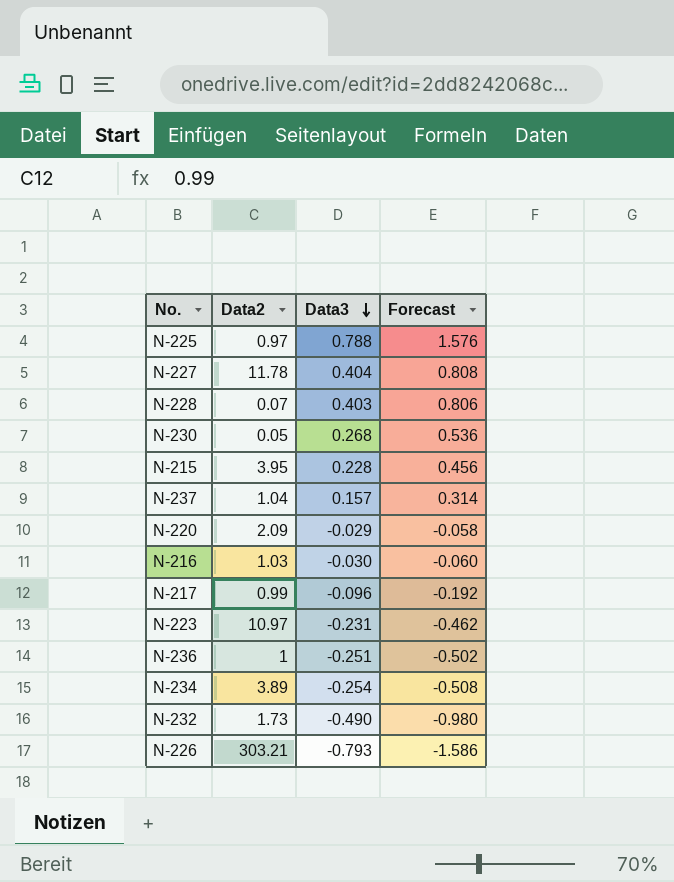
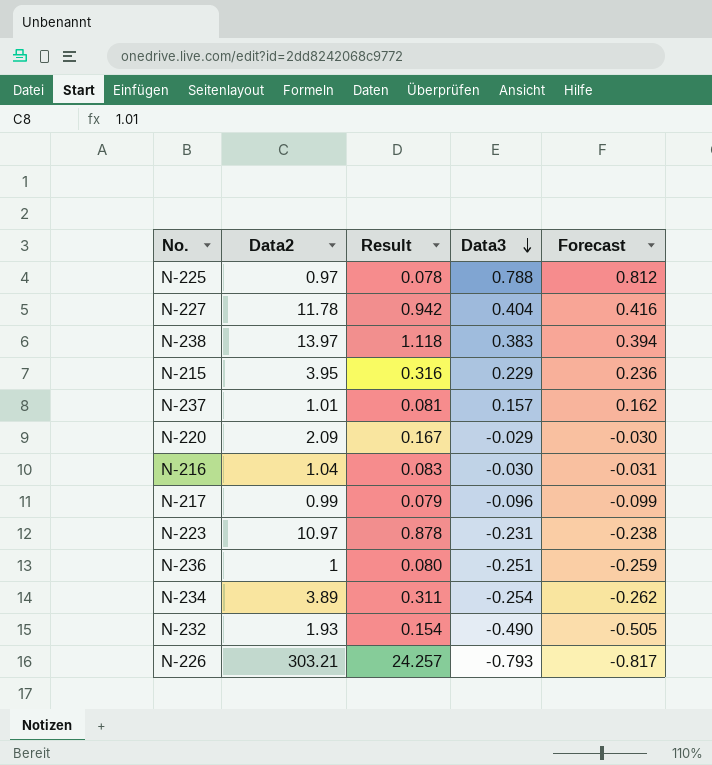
column Result | formula: none -> [Data2] * 0.08
column Forecast | formula: [Data3] * 2 -> [Data3] * 1.03
row N-228: 0.07 | 0.403 | 0.806 -> none
row N-230: 0.05 | 0.268 | 0.536 -> none
row N-238: none -> 13.97 | 1.118 | 0.383 | 0.394
N-215 | Data3: 0.228 -> 0.229
N-237 | Data2: 1.04 -> 1.01
N-216 | Data2: 1.03 -> 1.04
N-232 | Data2: 1.73 -> 1.93

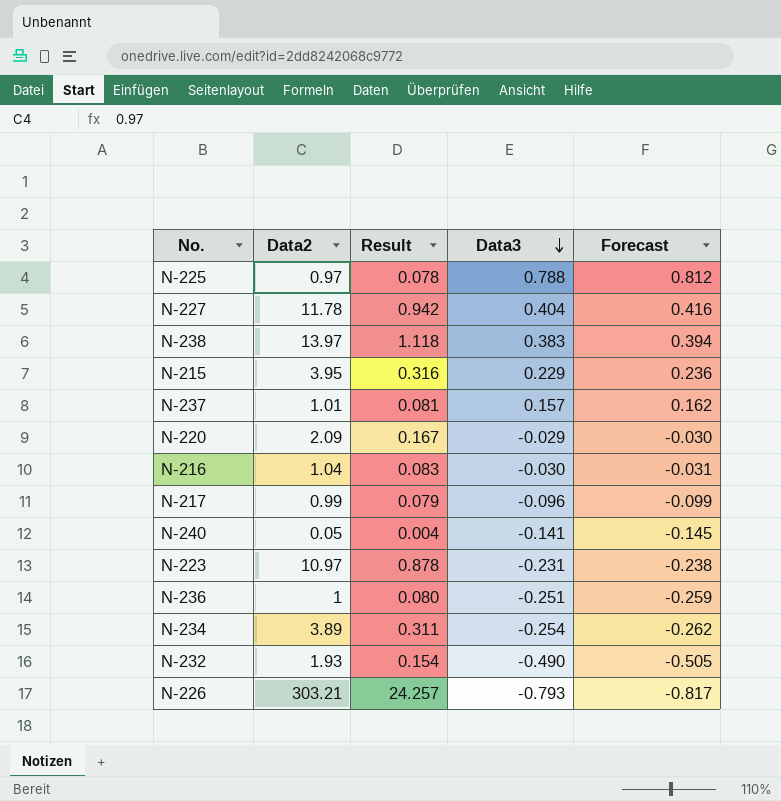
row N-240: none -> 0.05 | 0.004 | -0.141 | -0.145

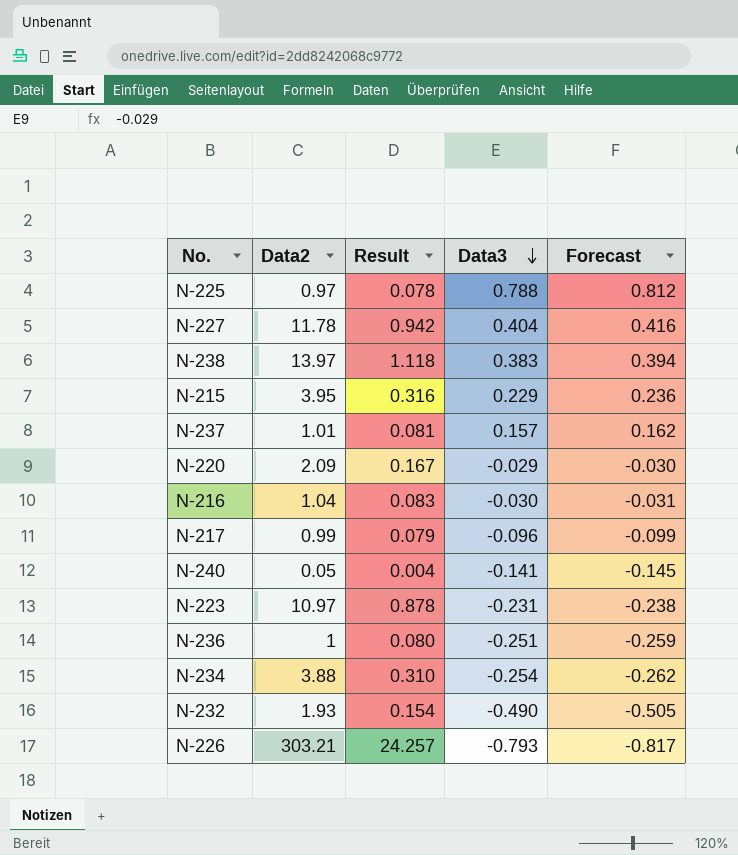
N-234 | Data2: 3.89 -> 3.88
N-234 | Result: 0.311 -> 0.310

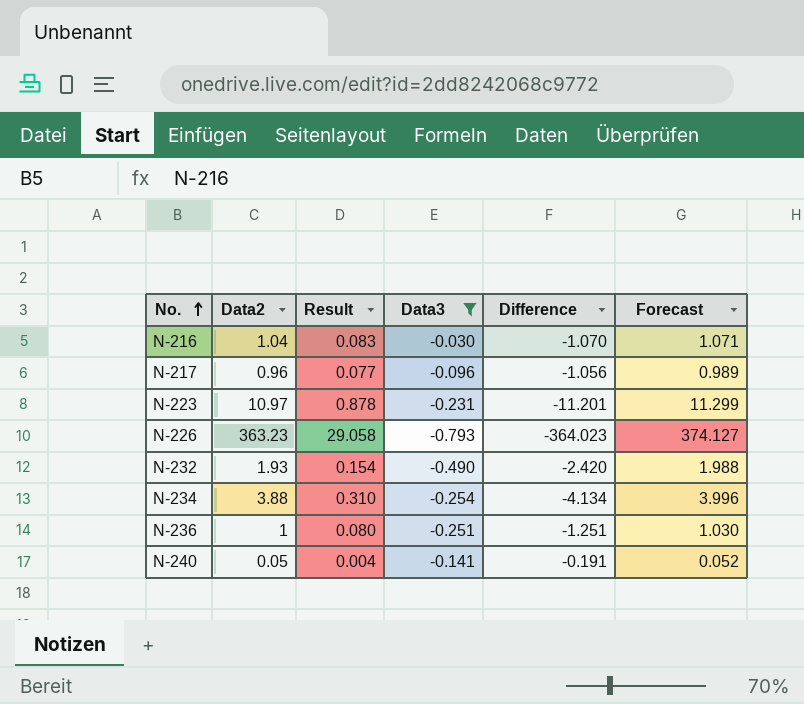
filter: none -> Data3 <= -0.030
row order: Data3 descending -> No. ascending
column Difference | formula: none -> [Data3] - [Data2]
column Forecast | formula: [Data3] * 1.03 -> [Data2] * 1.03
N-217 | Data2: 0.99 -> 0.96
N-217 | Result: 0.079 -> 0.077
N-226 | Data2: 303.21 -> 363.23
N-226 | Result: 24.257 -> 29.058

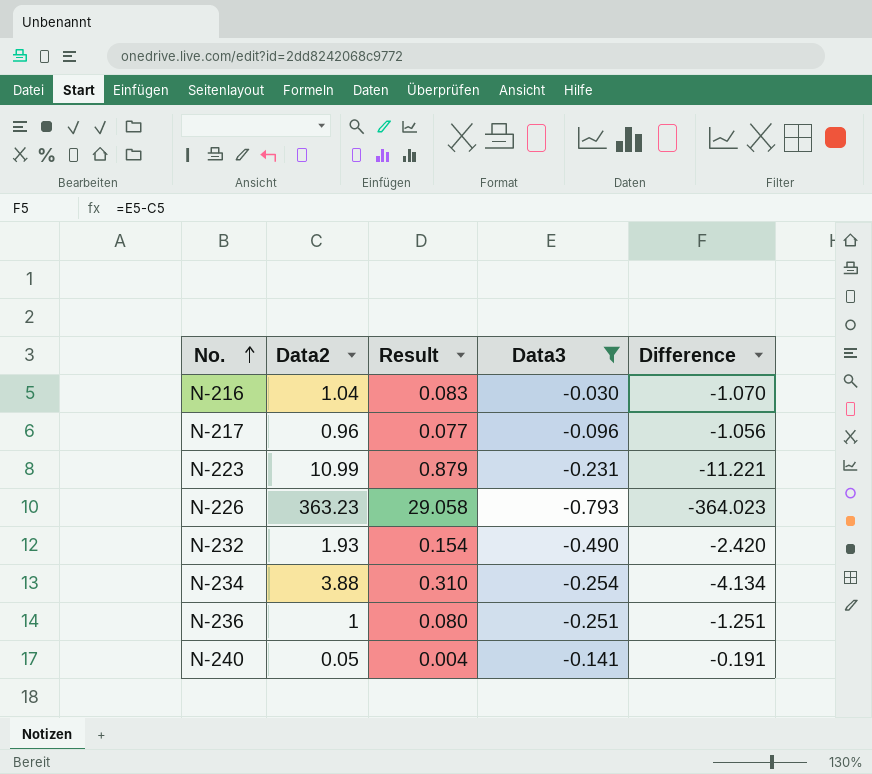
column Forecast | formula: [Data2] * 1.03 -> none
N-223 | Data2: 10.97 -> 10.99
N-223 | Result: 0.878 -> 0.879
N-223 | Difference: -11.201 -> -11.221

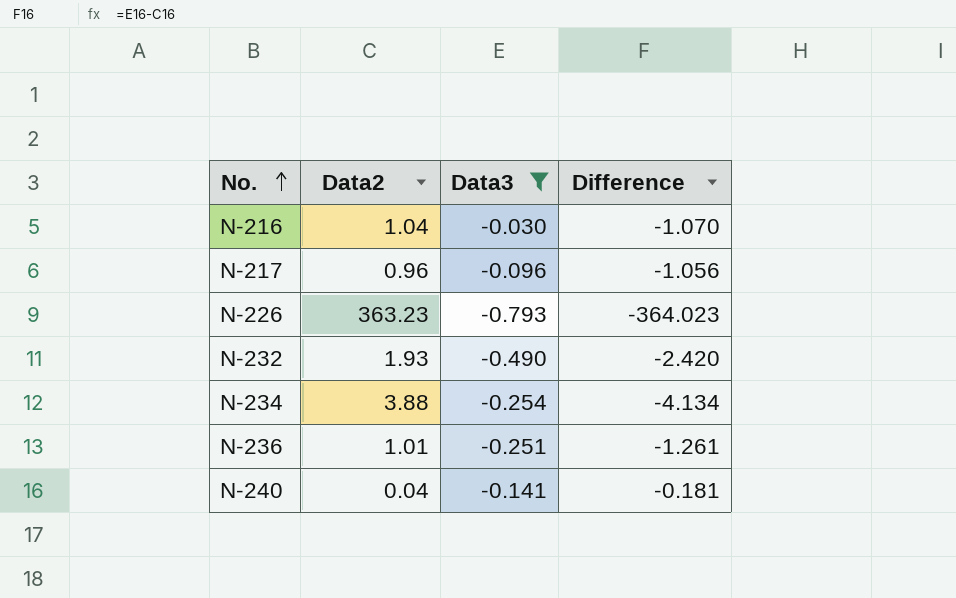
column Result | formula: [Data2] * 0.08 -> none
row N-223: 10.99 | 0.879 | -0.231 | -11.221 -> none
N-236 | Data2: 1 -> 1.01
N-236 | Difference: -1.251 -> -1.261
N-240 | Data2: 0.05 -> 0.04
N-240 | Difference: -0.191 -> -0.181

